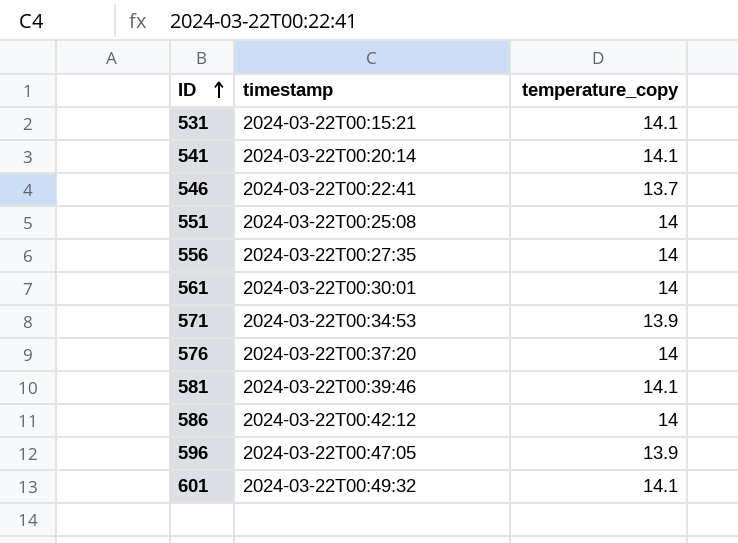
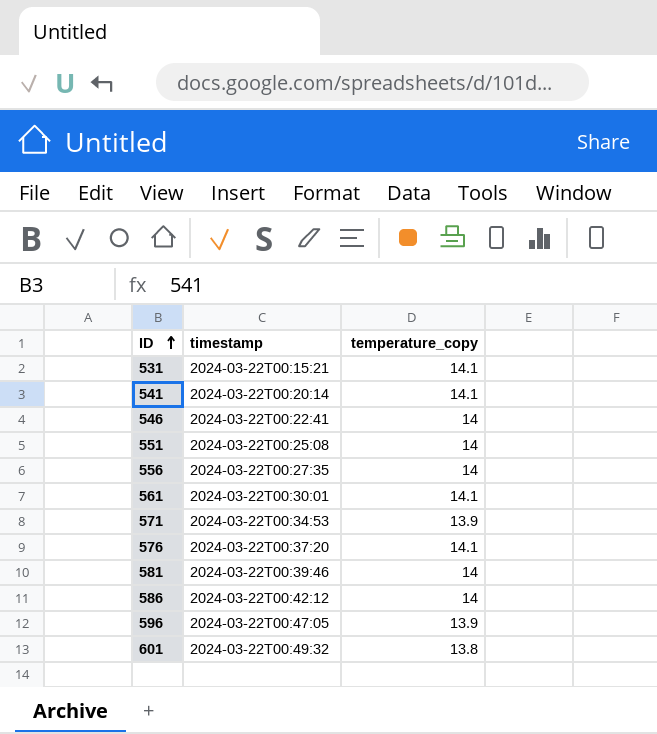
546 | temperature_copy: 13.7 -> 14
561 | temperature_copy: 14 -> 14.1
576 | temperature_copy: 14 -> 14.1
581 | temperature_copy: 14.1 -> 14
601 | temperature_copy: 14.1 -> 13.8

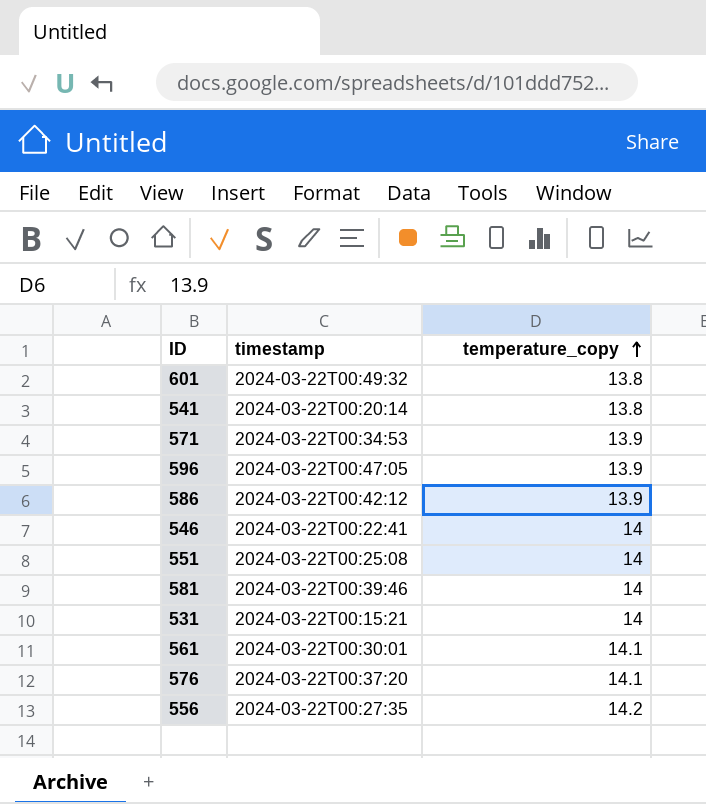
row order: ID ascending -> temperature_copy ascending
541 | temperature_copy: 14.1 -> 13.8
586 | temperature_copy: 14 -> 13.9
531 | temperature_copy: 14.1 -> 14
556 | temperature_copy: 14 -> 14.2

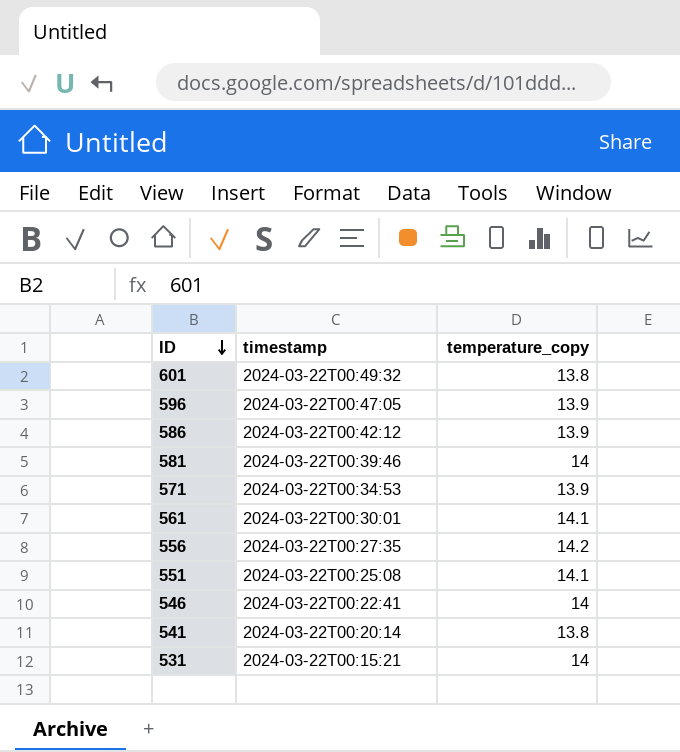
row order: temperature_copy ascending -> ID descending
row 576: 2024-03-22T00:37:20 | 14.1 -> none
551 | temperature_copy: 14 -> 14.1

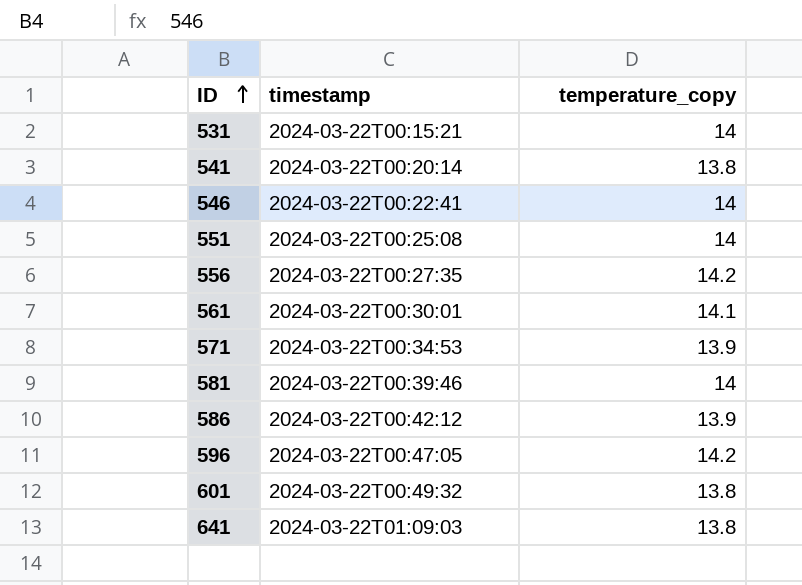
row order: ID descending -> ID ascending
551 | temperature_copy: 14.1 -> 14
596 | temperature_copy: 13.9 -> 14.2
row 641: none -> 2024-03-22T01:09:03 | 13.8

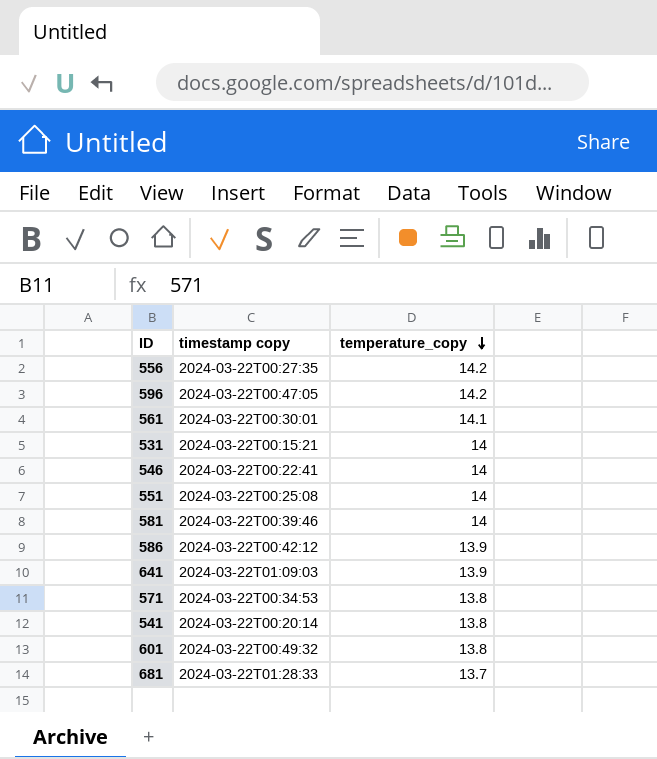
row order: ID ascending -> temperature_copy descending
column name: timestamp -> timestamp copy
641 | temperature_copy: 13.8 -> 13.9
571 | temperature_copy: 13.9 -> 13.8
row 681: none -> 2024-03-22T01:28:33 | 13.7

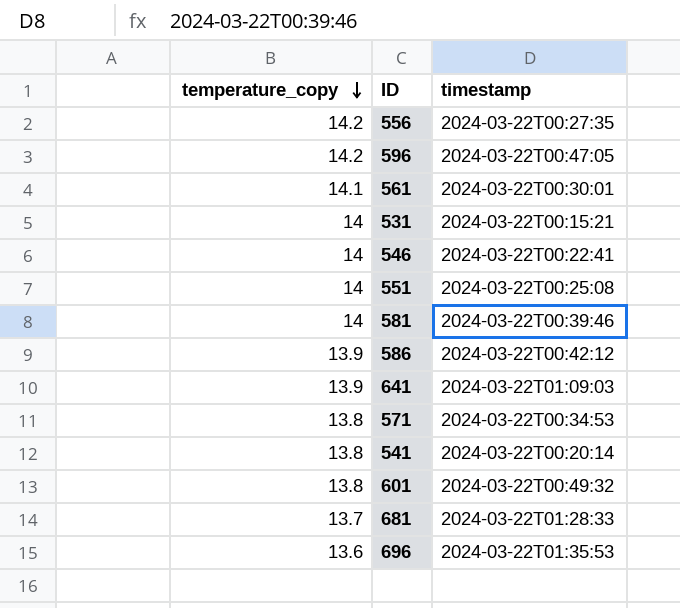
column temperature_copy | position: 3 -> 1
column name: timestamp copy -> timestamp
row 696: none -> 13.6 | 2024-03-22T01:35:53

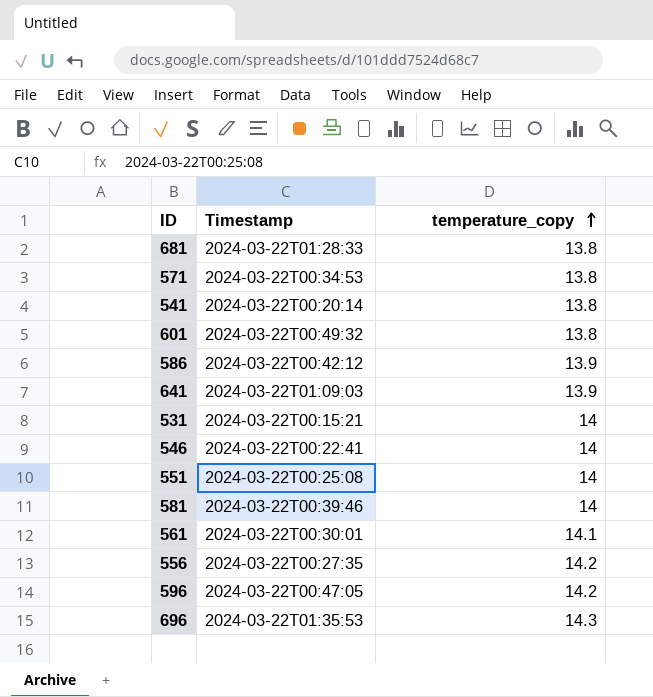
row order: temperature_copy descending -> temperature_copy ascending
column name: timestamp -> Timestamp
column temperature_copy | position: 1 -> 3
681 | temperature_copy: 13.7 -> 13.8
696 | temperature_copy: 13.6 -> 14.3

